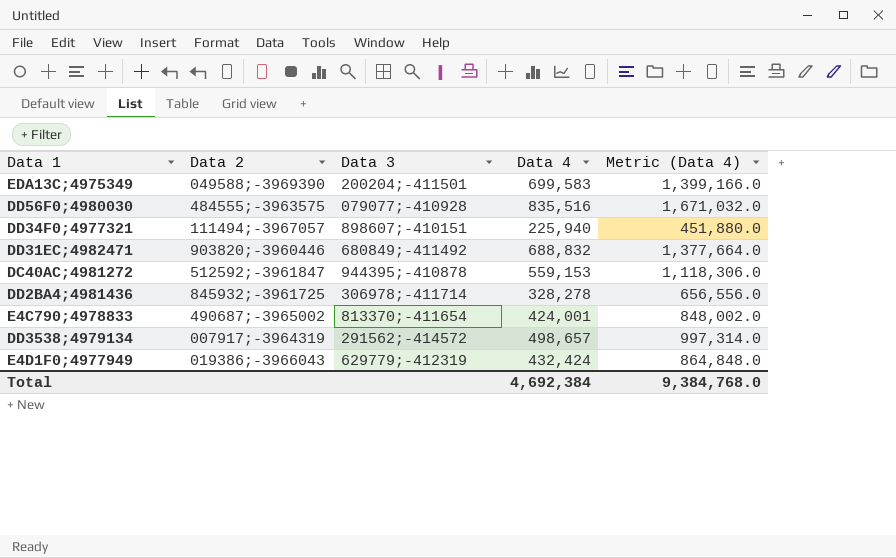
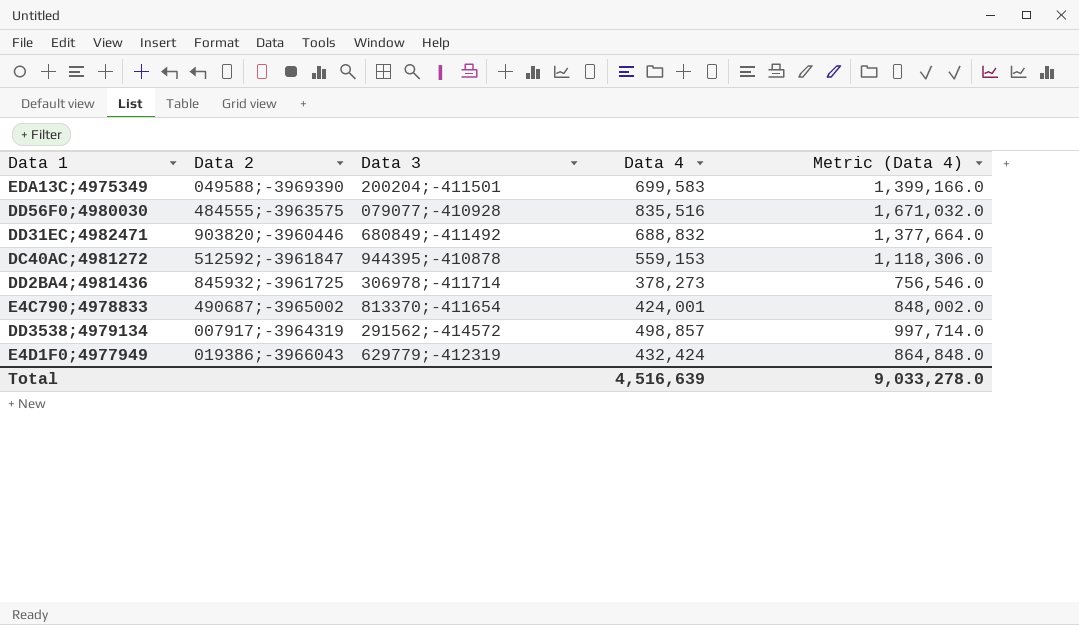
row DD34F0;4977321: 111494;-3967057 | 898607;-410151 | 225,940 | 451,880.0 -> none
DD2BA4;4981436 | Data 4: 328,278 -> 378,273
DD2BA4;4981436 | Metric (Data 4): 656,556.0 -> 756,546.0
DD3538;4979134 | Data 4: 498,657 -> 498,857
DD3538;4979134 | Metric (Data 4): 997,314.0 -> 997,714.0
Total | Data 4: 4,692,384 -> 4,516,639
Total | Metric (Data 4): 9,384,768.0 -> 9,033,278.0

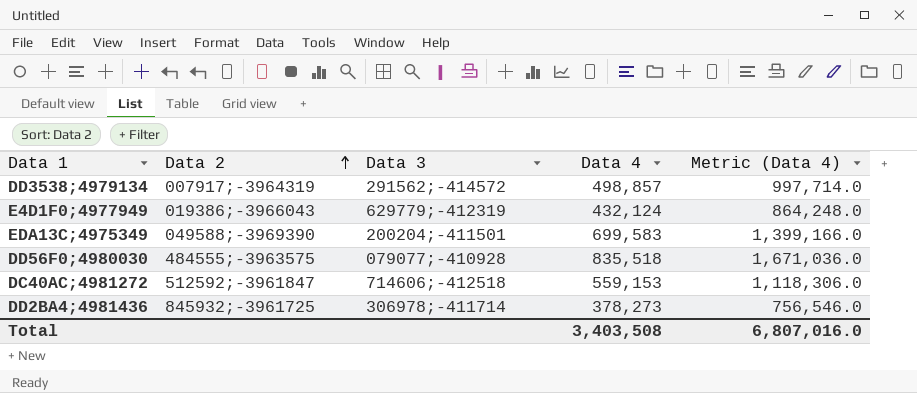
row order: none -> Data 2 ascending
row DD31EC;4982471: 903820;-3960446 | 680849;-411492 | 688,832 | 1,377,664.0 -> none
row E4C790;4978833: 490687;-3965002 | 813370;-411654 | 424,001 | 848,002.0 -> none
E4D1F0;4977949 | Data 4: 432,424 -> 432,124
E4D1F0;4977949 | Metric (Data 4): 864,848.0 -> 864,248.0
DD56F0;4980030 | Data 4: 835,516 -> 835,518
DD56F0;4980030 | Metric (Data 4): 1,671,032.0 -> 1,671,036.0
DC40AC;4981272 | Data 3: 944395;-410878 -> 714606;-412518
Total | Data 4: 4,516,639 -> 3,403,508
Total | Metric (Data 4): 9,033,278.0 -> 6,807,016.0

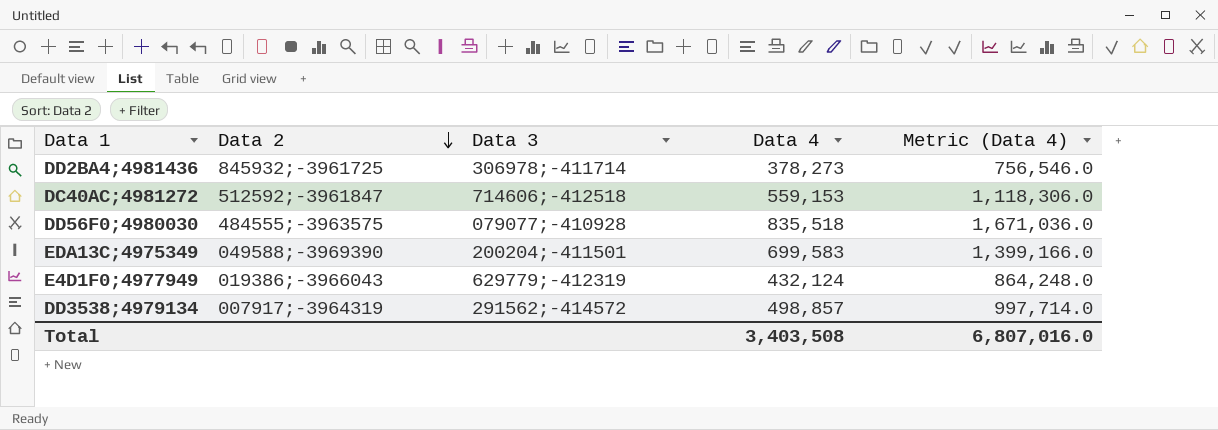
row order: Data 2 ascending -> Data 2 descending

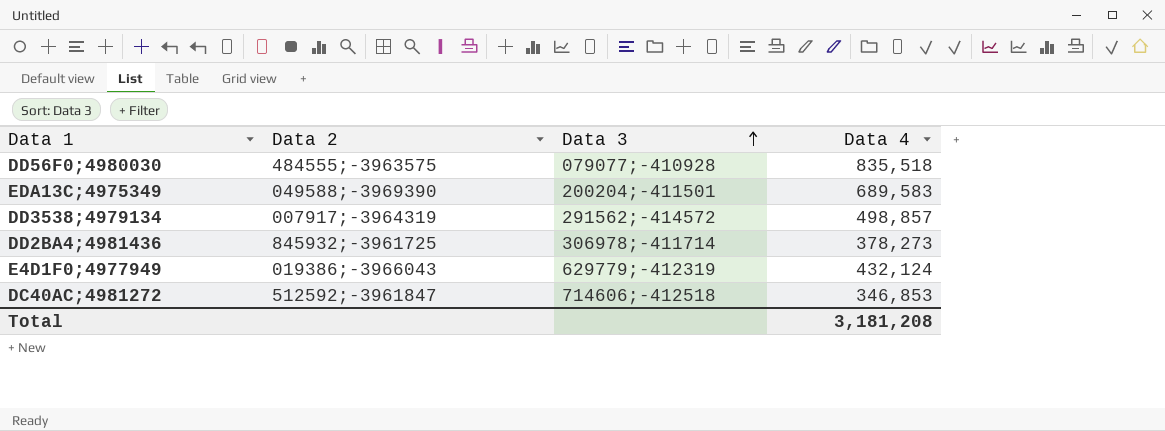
row order: Data 2 descending -> Data 3 ascending
column Metric (Data 4) | formula: [Data 4] * 2 -> none
EDA13C;4975349 | Data 4: 699,583 -> 689,583
DC40AC;4981272 | Data 4: 559,153 -> 346,853
Total | Data 4: 3,403,508 -> 3,181,208

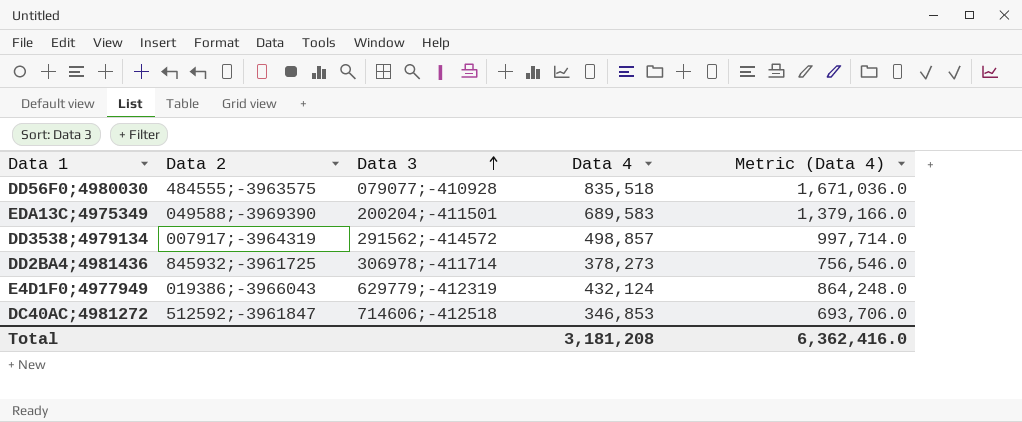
column Metric (Data 4) | formula: none -> [Data 4] * 2

